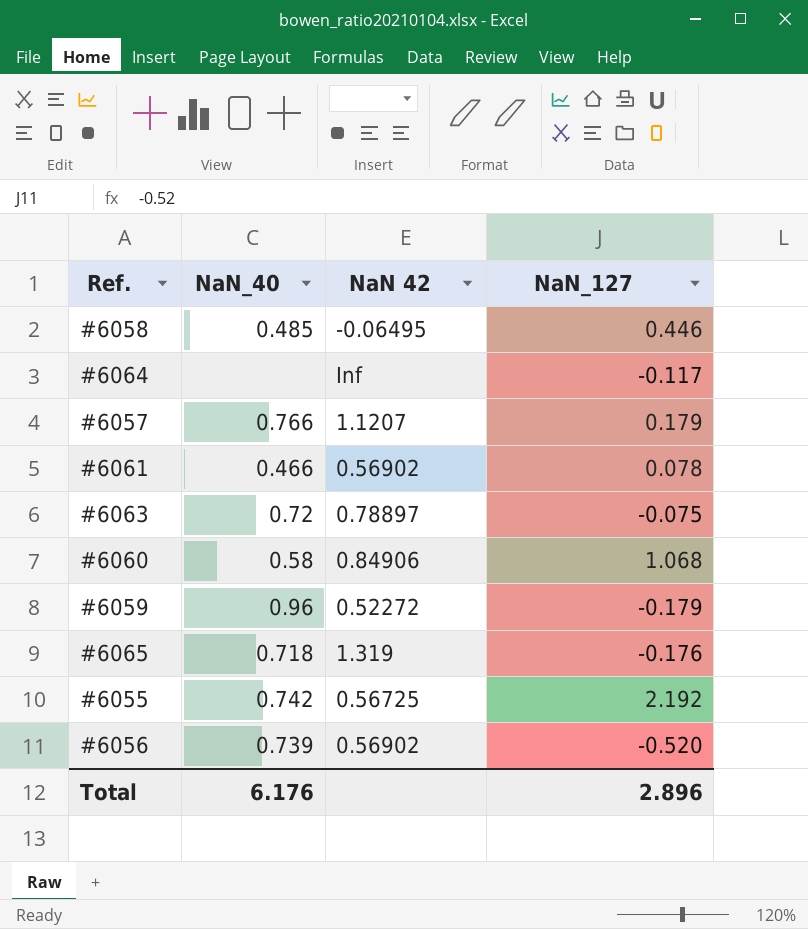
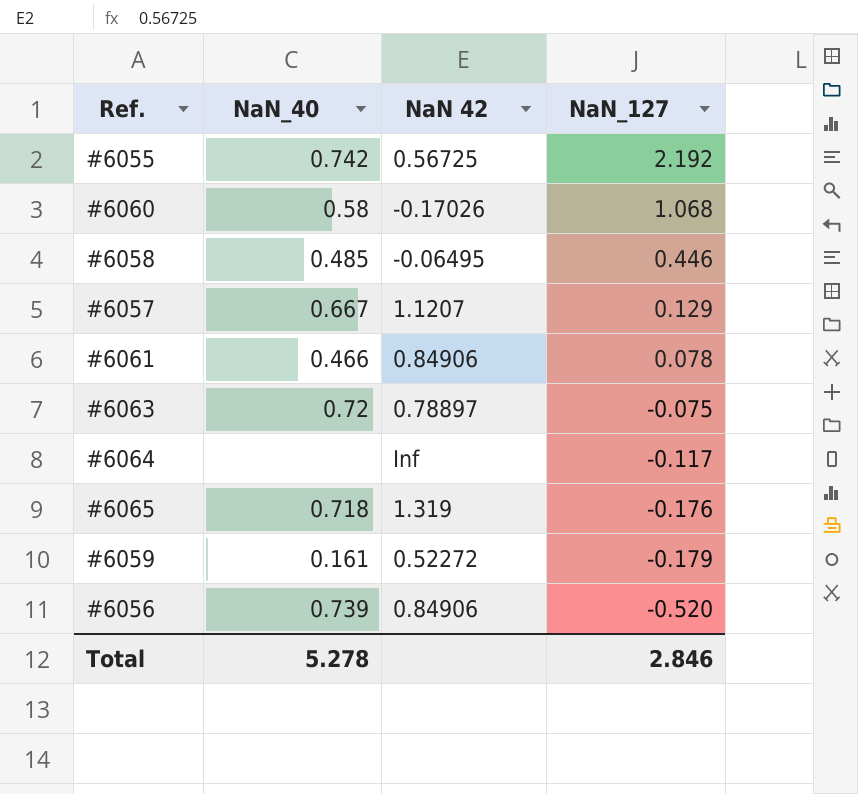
row order: none -> NaN_127 descending
#6060 | NaN 42: 0.84906 -> -0.17026
#6057 | NaN_40: 0.766 -> 0.667
#6057 | NaN_127: 0.179 -> 0.129
#6061 | NaN 42: 0.56902 -> 0.84906
#6059 | NaN_40: 0.96 -> 0.161
#6056 | NaN 42: 0.56902 -> 0.84906
Total | NaN_40: 6.176 -> 5.278
Total | NaN_127: 2.896 -> 2.846

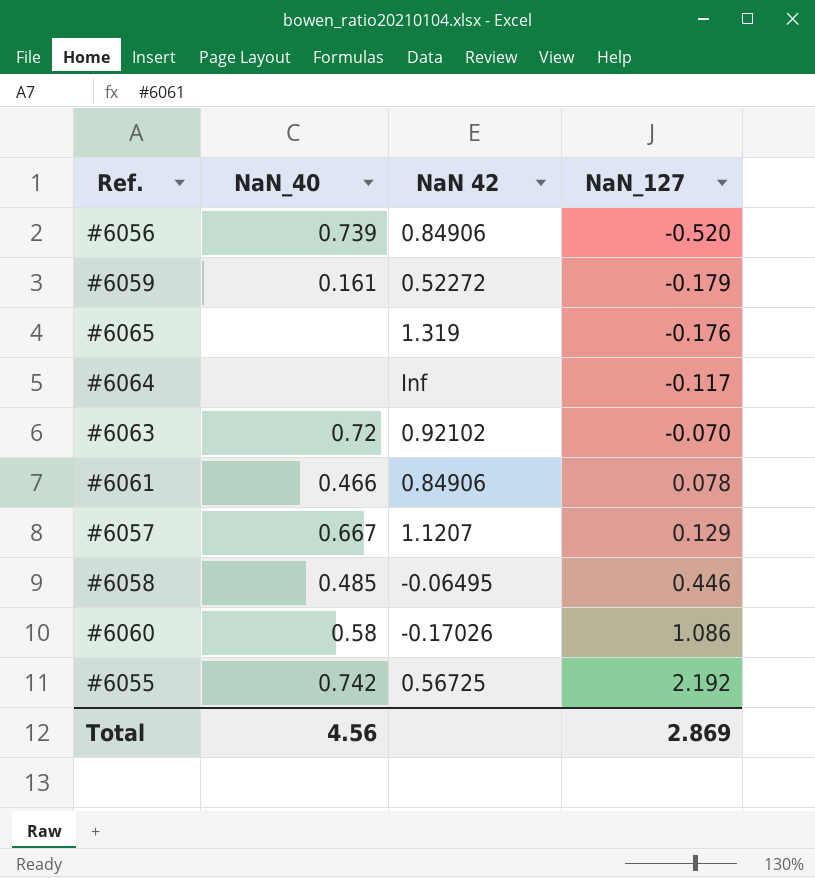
row order: NaN_127 descending -> NaN_127 ascending
#6065 | NaN_40: 0.718 -> none
#6063 | NaN 42: 0.78897 -> 0.92102
#6063 | NaN_127: -0.075 -> -0.070
#6060 | NaN_127: 1.068 -> 1.086
Total | NaN_40: 5.278 -> 4.56
Total | NaN_127: 2.846 -> 2.869

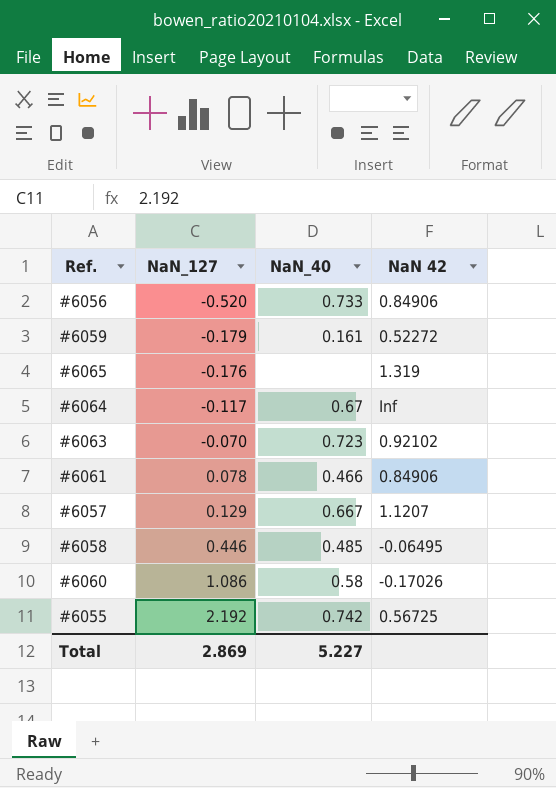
column NaN_127 | position: 4 -> 2
#6056 | NaN_40: 0.739 -> 0.733
#6064 | NaN_40: none -> 0.67
#6063 | NaN_40: 0.72 -> 0.723
Total | NaN_40: 4.56 -> 5.227

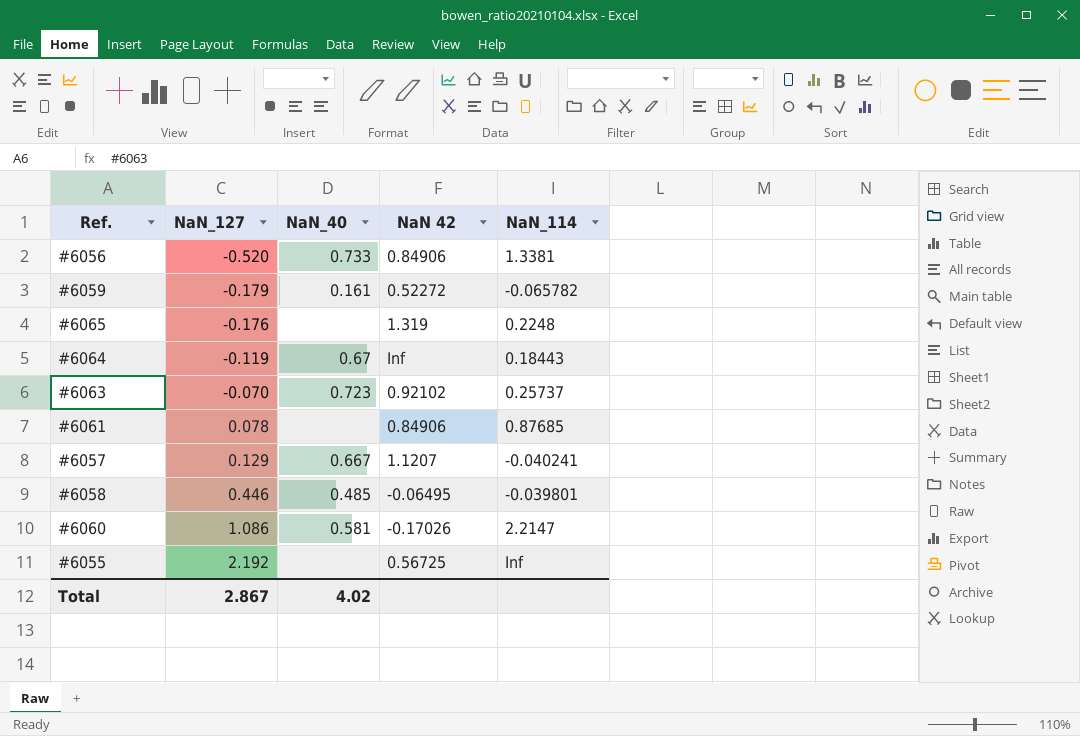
column NaN_114 | position: none -> 5
#6064 | NaN_127: -0.117 -> -0.119
#6061 | NaN_40: 0.466 -> none
#6060 | NaN_40: 0.58 -> 0.581
#6055 | NaN_40: 0.742 -> none
Total | NaN_127: 2.869 -> 2.867
Total | NaN_40: 5.227 -> 4.02

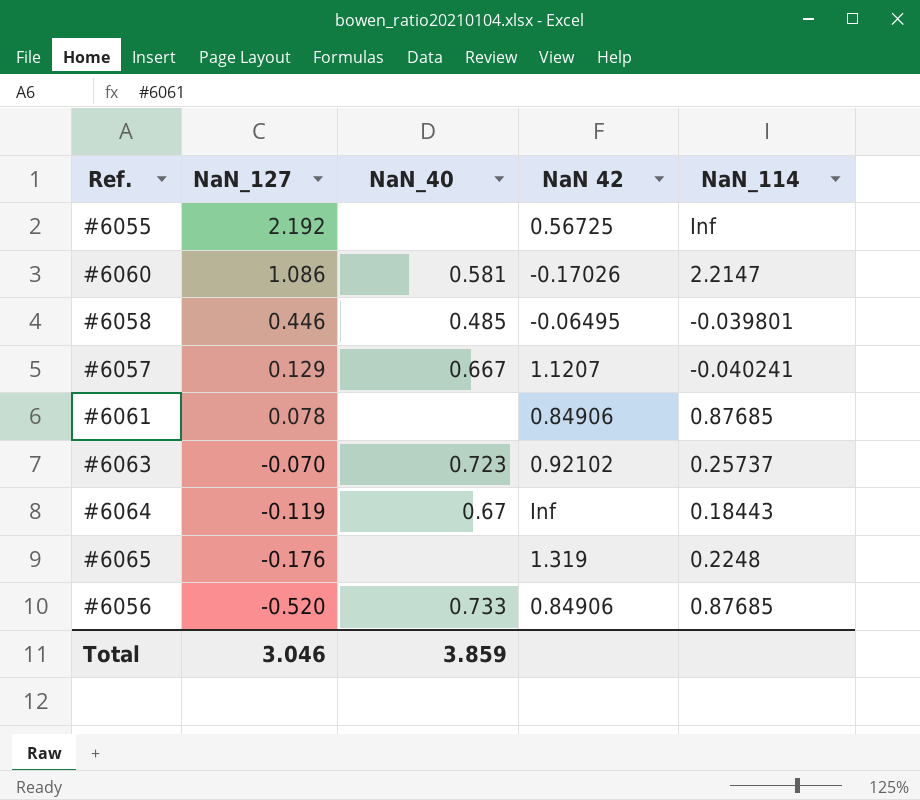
row order: NaN_127 ascending -> NaN_127 descending
row #6059: -0.179 | 0.161 | 0.52272 | -0.065782 -> none
#6056 | NaN_114: 1.3381 -> 0.87685
Total | NaN_127: 2.867 -> 3.046
Total | NaN_40: 4.02 -> 3.859

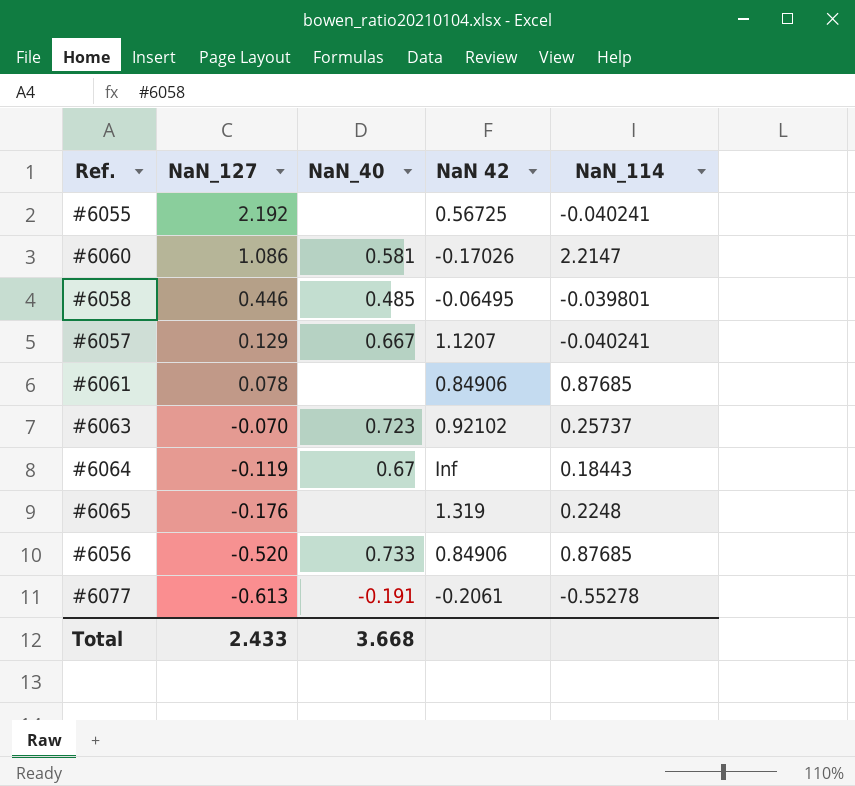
#6055 | NaN_114: Inf -> -0.040241
row #6077: none -> -0.613 | -0.191 | -0.2061 | -0.55278
Total | NaN_127: 3.046 -> 2.433
Total | NaN_40: 3.859 -> 3.668

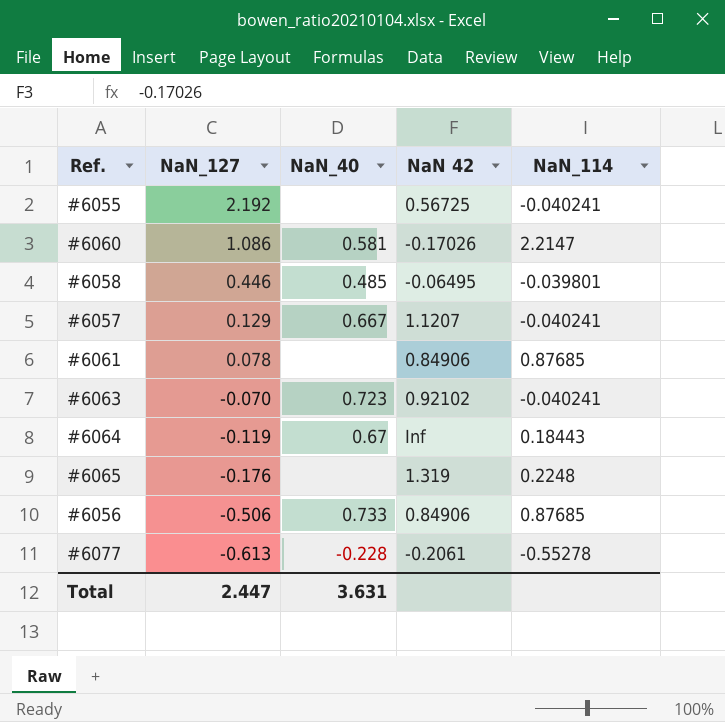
#6063 | NaN_114: 0.25737 -> -0.040241
#6056 | NaN_127: -0.520 -> -0.506
#6077 | NaN_40: -0.191 -> -0.228
Total | NaN_127: 2.433 -> 2.447
Total | NaN_40: 3.668 -> 3.631

